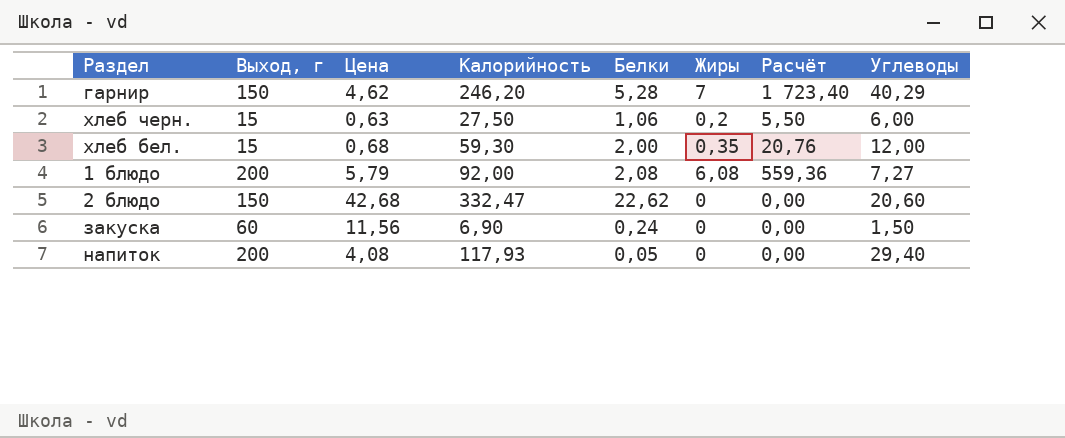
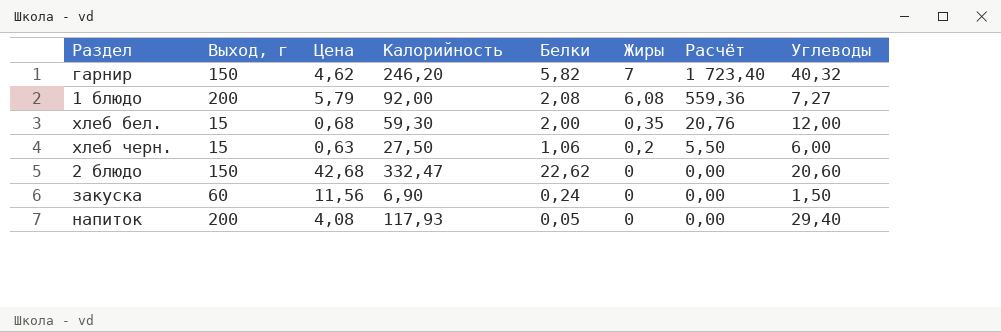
row order: none -> Жиры descending
гарнир | Белки: 5,28 -> 5,82
гарнир | Углеводы: 40,29 -> 40,32

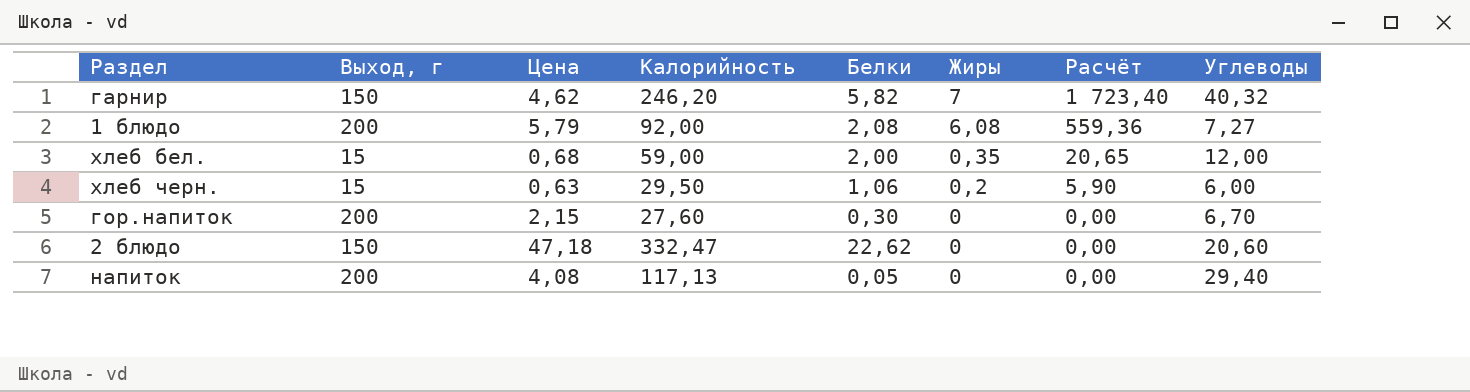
row закуска: 60 | 11,56 | 6,90 | 0,24 | 0 | 0,00 | 1,50 -> none
хлеб бел. | Калорийность: 59,30 -> 59,00
хлеб бел. | Расчёт: 20,76 -> 20,65
хлеб черн. | Калорийность: 27,50 -> 29,50
хлеб черн. | Расчёт: 5,50 -> 5,90
row гор.напиток: none -> 200 | 2,15 | 27,60 | 0,30 | 0 | 0,00 | 6,70
2 блюдо | Цена: 42,68 -> 47,18
напиток | Калорийность: 117,93 -> 117,13

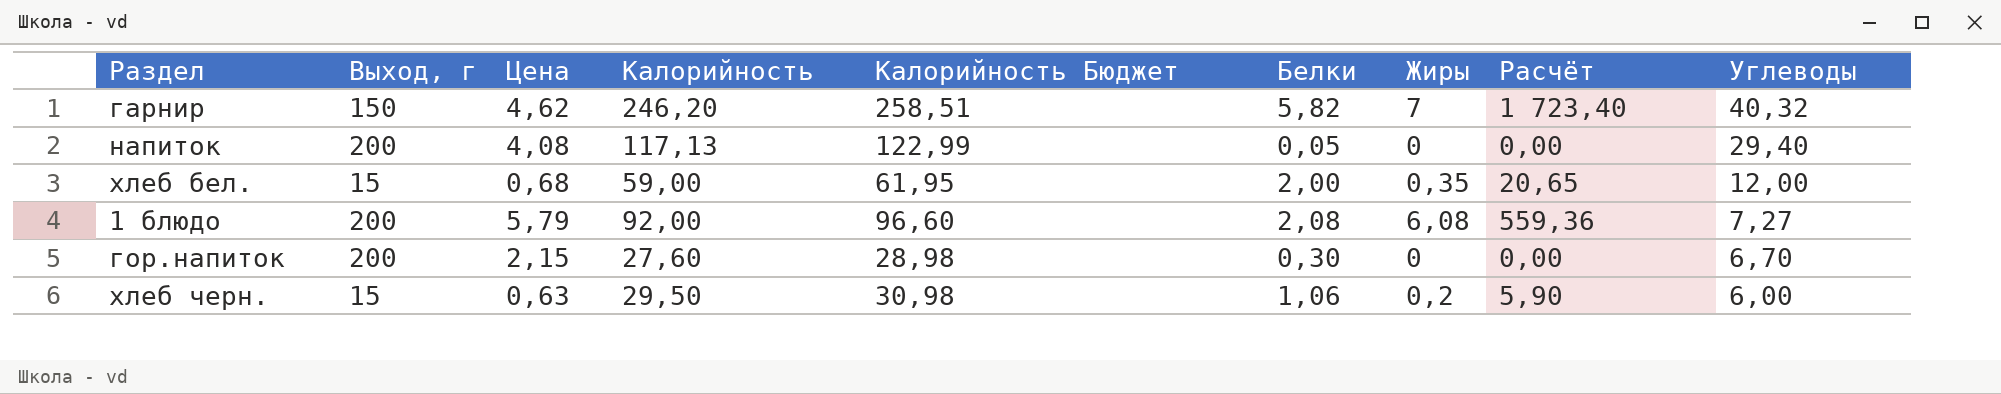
row order: Жиры descending -> Углеводы descending
column Калорийность Бюджет | formula: none -> [Калорийность] * 1,05
row 2 блюдо: 150 | 47,18 | 332,47 | 22,62 | 0 | 0,00 | 20,60 -> none

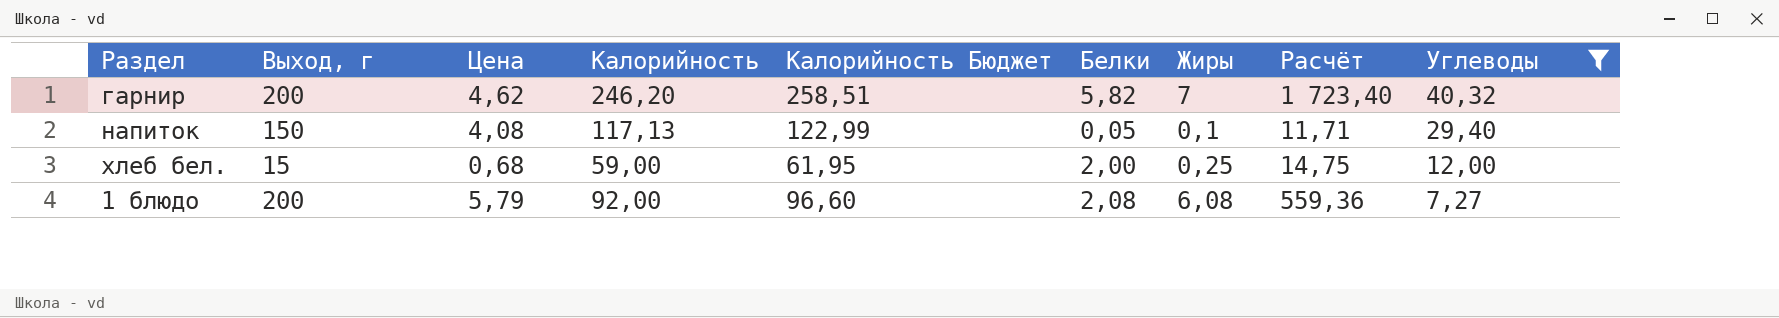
filter: none -> Углеводы >= 7,27
гарнир | Выход, г: 150 -> 200
напиток | Выход, г: 200 -> 150
напиток | Жиры: 0 -> 0,1
напиток | Расчёт: 0,00 -> 11,71
хлеб бел. | Жиры: 0,35 -> 0,25
хлеб бел. | Расчёт: 20,65 -> 14,75

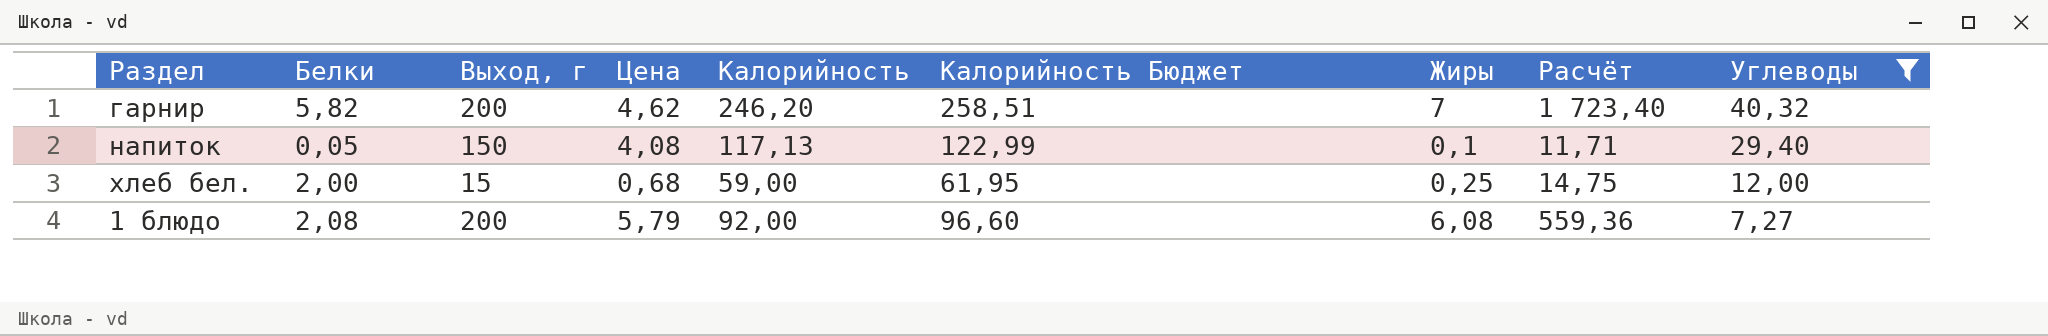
column Белки | position: 6 -> 2

